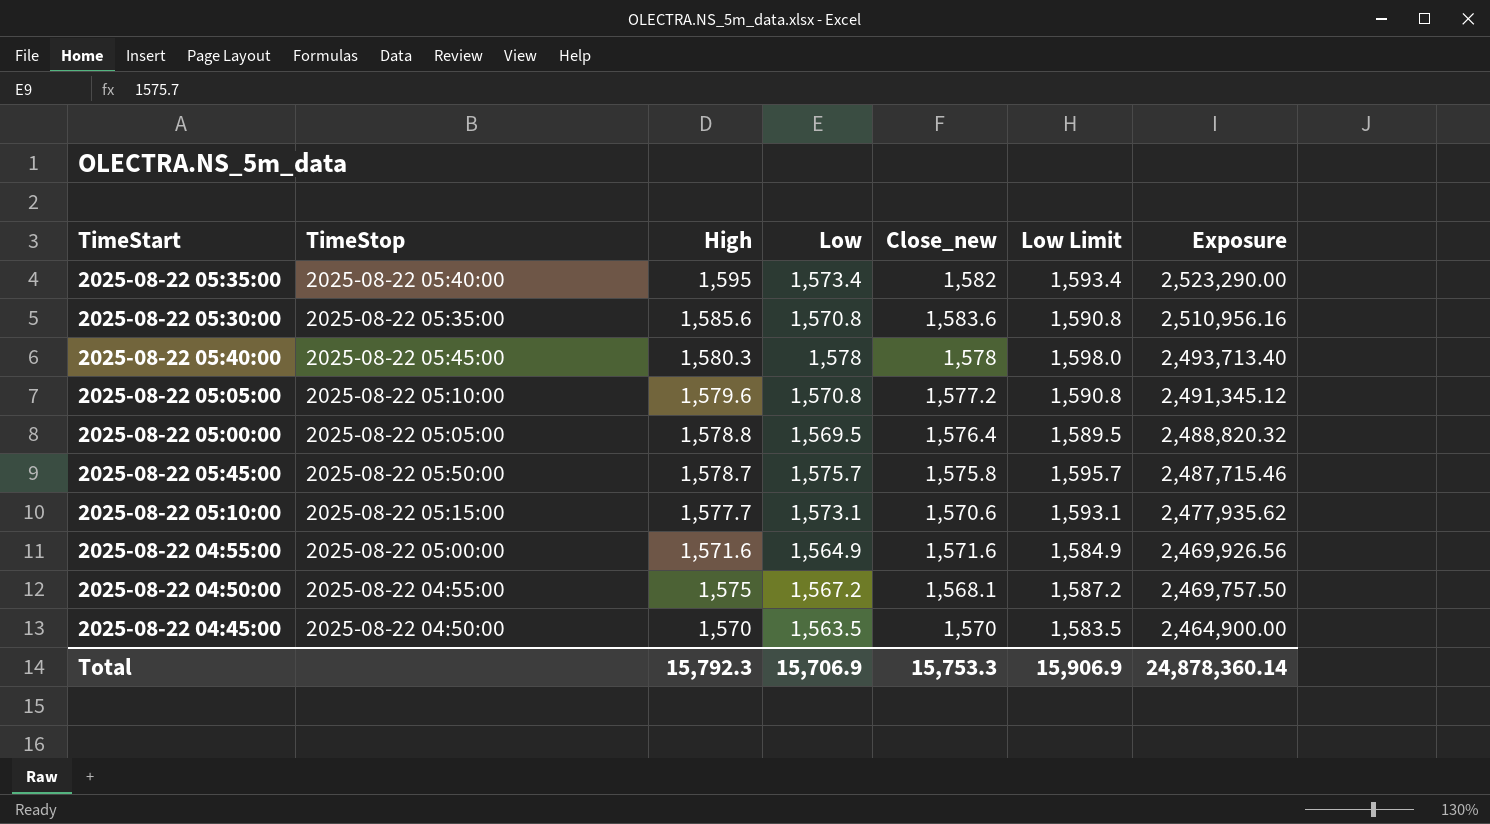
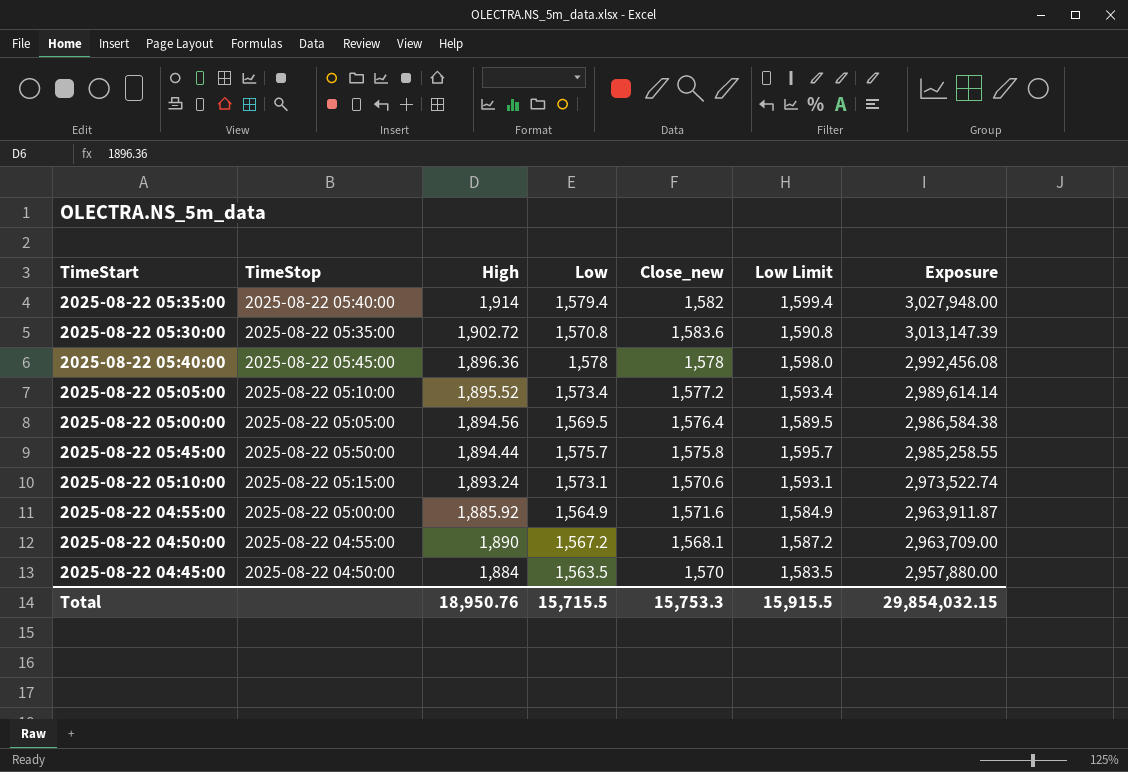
2025-08-22 05:35:00 | High: 1,595 -> 1,914
2025-08-22 05:35:00 | Low: 1,573.4 -> 1,579.4
2025-08-22 05:35:00 | Low Limit: 1,593.4 -> 1,599.4
2025-08-22 05:35:00 | Exposure: 2,523,290.00 -> 3,027,948.00
2025-08-22 05:30:00 | High: 1,585.6 -> 1,902.72
2025-08-22 05:30:00 | Exposure: 2,510,956.16 -> 3,013,147.39
2025-08-22 05:40:00 | High: 1,580.3 -> 1,896.36
2025-08-22 05:40:00 | Exposure: 2,493,713.40 -> 2,992,456.08
2025-08-22 05:05:00 | High: 1,579.6 -> 1,895.52
2025-08-22 05:05:00 | Low: 1,570.8 -> 1,573.4
2025-08-22 05:05:00 | Low Limit: 1,590.8 -> 1,593.4
2025-08-22 05:05:00 | Exposure: 2,491,345.12 -> 2,989,614.14
2025-08-22 05:00:00 | High: 1,578.8 -> 1,894.56
2025-08-22 05:00:00 | Exposure: 2,488,820.32 -> 2,986,584.38
2025-08-22 05:45:00 | High: 1,578.7 -> 1,894.44
2025-08-22 05:45:00 | Exposure: 2,487,715.46 -> 2,985,258.55
2025-08-22 05:10:00 | High: 1,577.7 -> 1,893.24
2025-08-22 05:10:00 | Exposure: 2,477,935.62 -> 2,973,522.74
2025-08-22 04:55:00 | High: 1,571.6 -> 1,885.92
2025-08-22 04:55:00 | Exposure: 2,469,926.56 -> 2,963,911.87
2025-08-22 04:50:00 | High: 1,575 -> 1,890
2025-08-22 04:50:00 | Exposure: 2,469,757.50 -> 2,963,709.00
2025-08-22 04:45:00 | High: 1,570 -> 1,884
2025-08-22 04:45:00 | Exposure: 2,464,900.00 -> 2,957,880.00
Total | High: 15,792.3 -> 18,950.76
Total | Low: 15,706.9 -> 15,715.5
Total | Low Limit: 15,906.9 -> 15,915.5
Total | Exposure: 24,878,360.14 -> 29,854,032.15

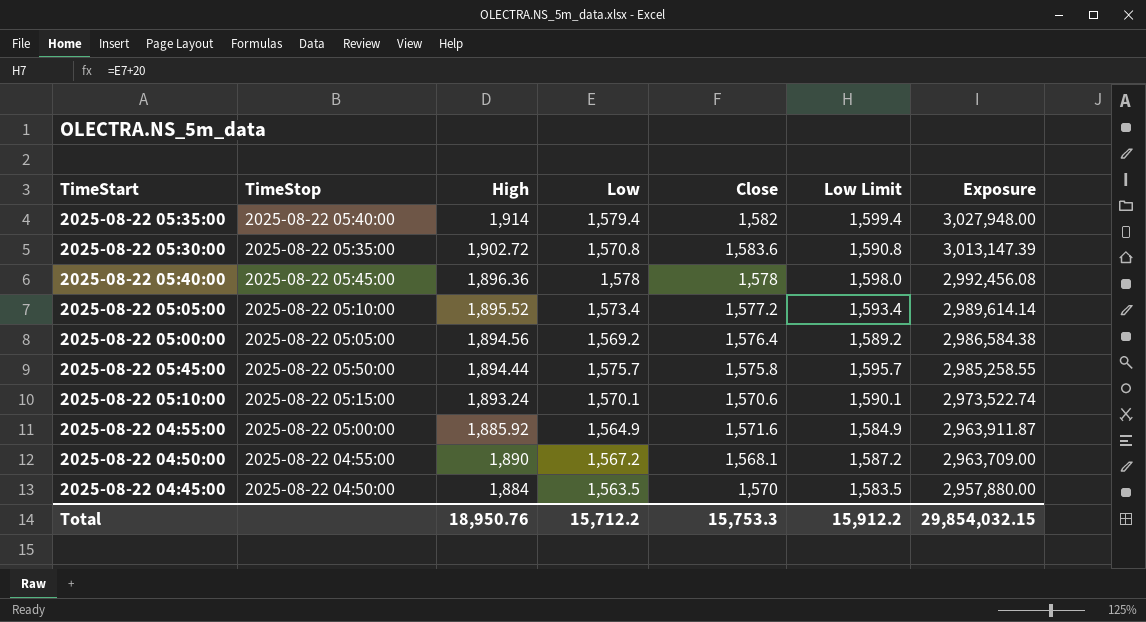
column name: Close_new -> Close
2025-08-22 05:00:00 | Low: 1,569.5 -> 1,569.2
2025-08-22 05:00:00 | Low Limit: 1,589.5 -> 1,589.2
2025-08-22 05:10:00 | Low: 1,573.1 -> 1,570.1
2025-08-22 05:10:00 | Low Limit: 1,593.1 -> 1,590.1
Total | Low: 15,715.5 -> 15,712.2
Total | Low Limit: 15,915.5 -> 15,912.2

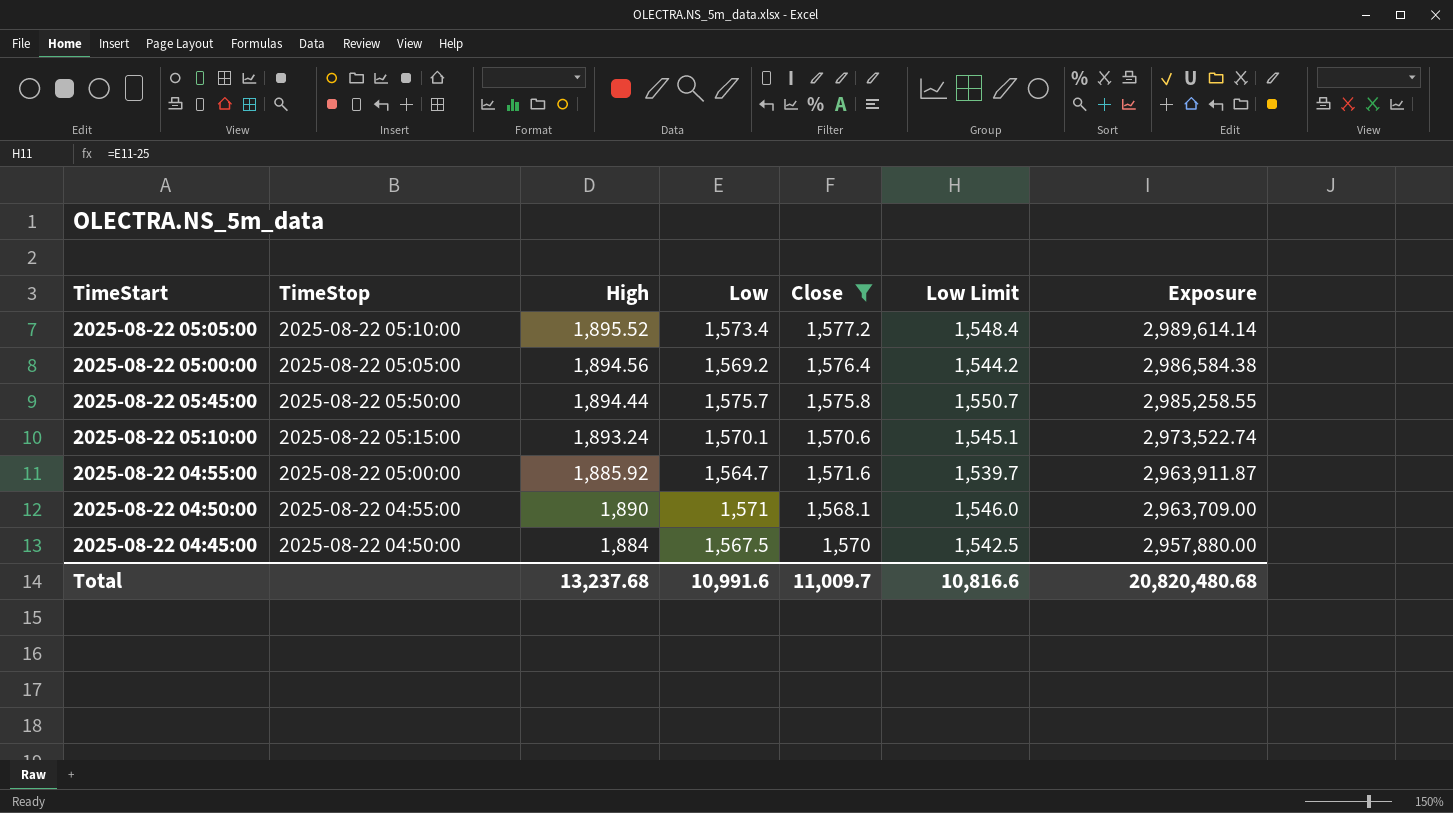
filter: none -> Close <= 1,577.2
column Low Limit | formula: [Low] + 20 -> [Low] - 25
2025-08-22 04:55:00 | Low: 1,564.9 -> 1,564.7
2025-08-22 04:50:00 | Low: 1,567.2 -> 1,571
2025-08-22 04:45:00 | Low: 1,563.5 -> 1,567.5
Total | High: 18,950.76 -> 13,237.68
Total | Low: 15,712.2 -> 10,991.6
Total | Close: 15,753.3 -> 11,009.7
Total | Low Limit: 15,912.2 -> 10,816.6
Total | Exposure: 29,854,032.15 -> 20,820,480.68

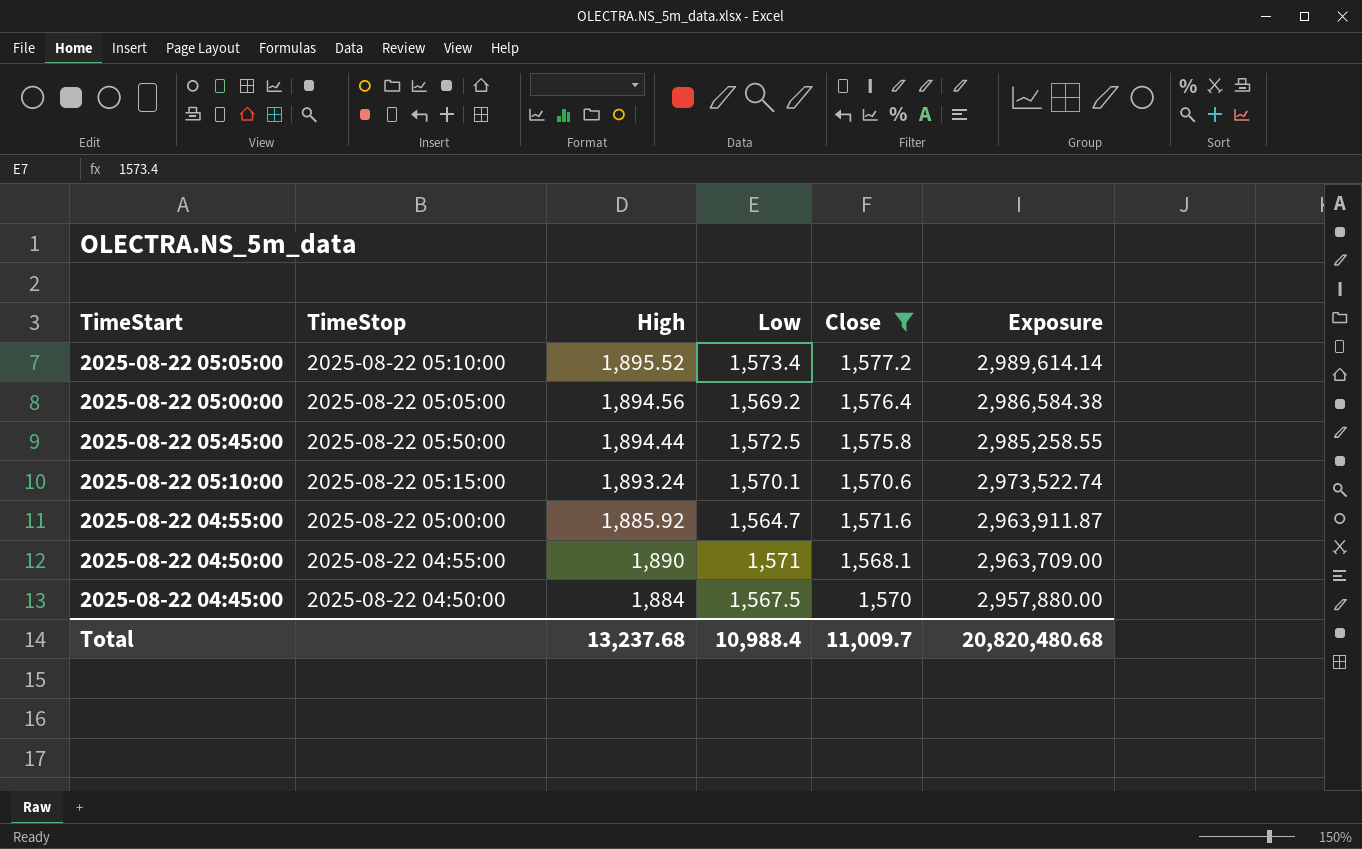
column Low Limit | formula: [Low] - 25 -> none
2025-08-22 05:45:00 | Low: 1,575.7 -> 1,572.5
Total | Low: 10,991.6 -> 10,988.4

